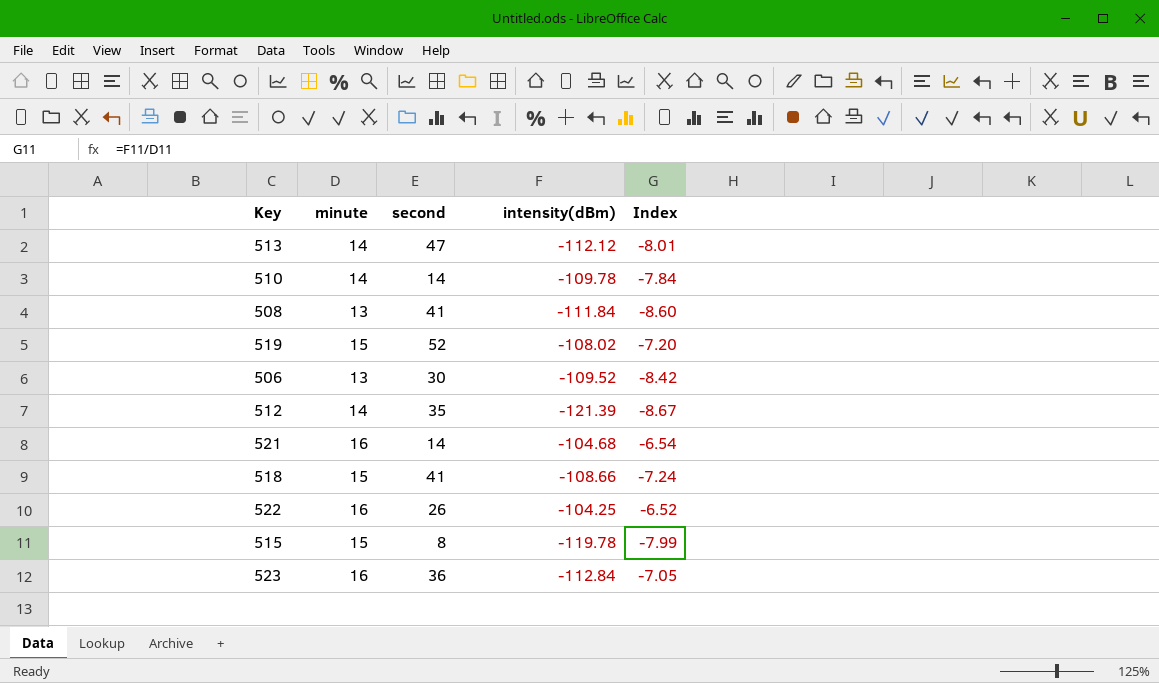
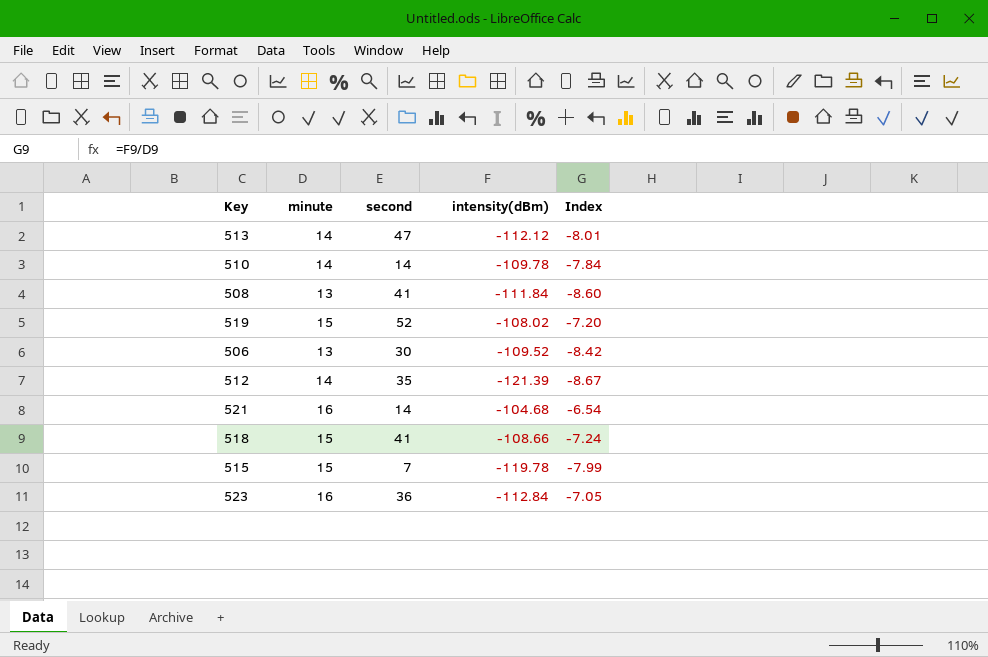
row 522: 16 | 26 | -104.25 | -6.52 -> none
515 | second: 8 -> 7

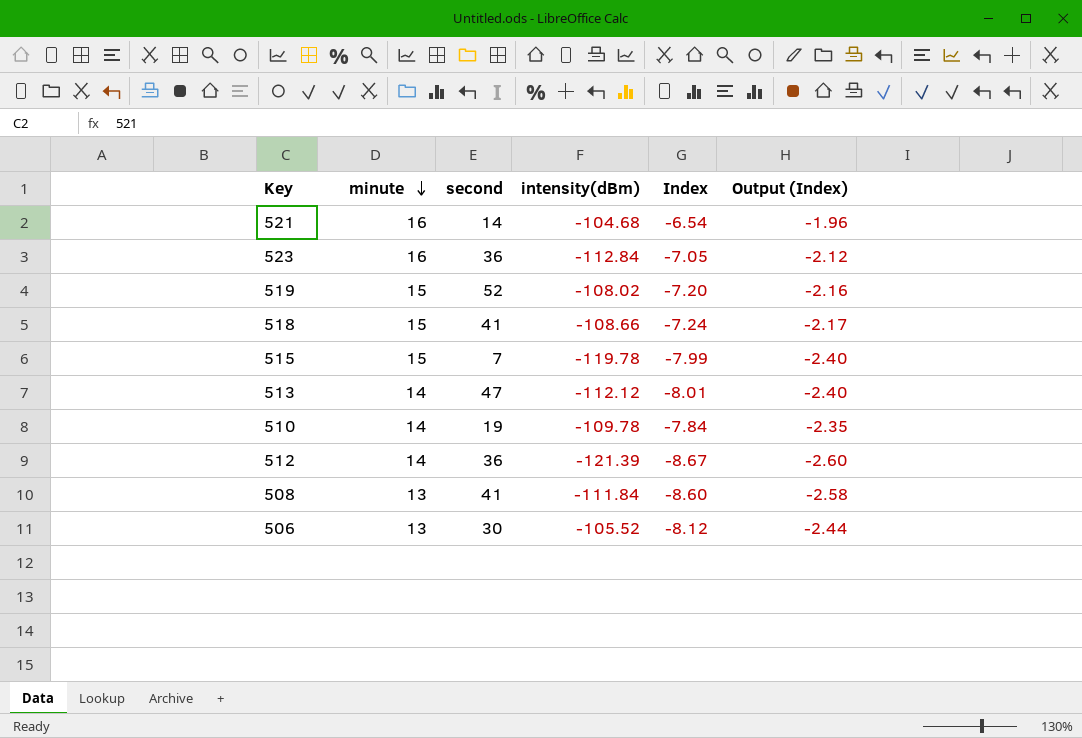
row order: none -> minute descending
column Output (Index) | formula: none -> [Index] * 0.3
510 | second: 14 -> 19
512 | second: 35 -> 36
506 | intensity(dBm): -109.52 -> -105.52
506 | Index: -8.42 -> -8.12

